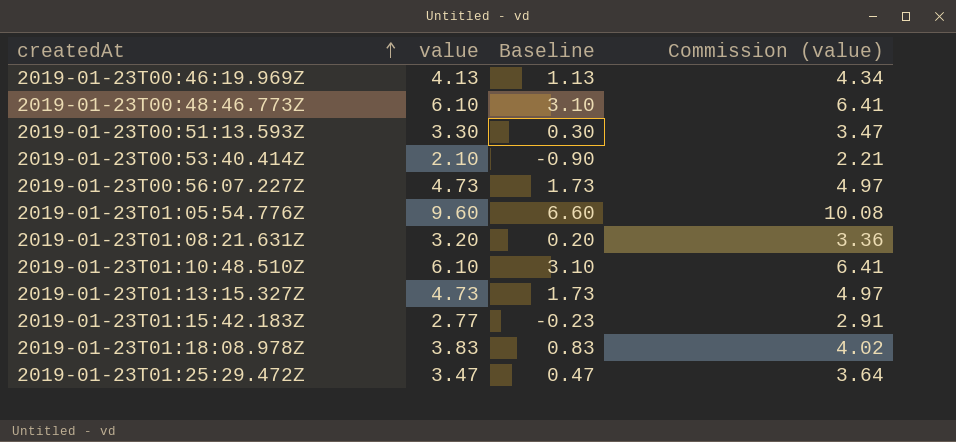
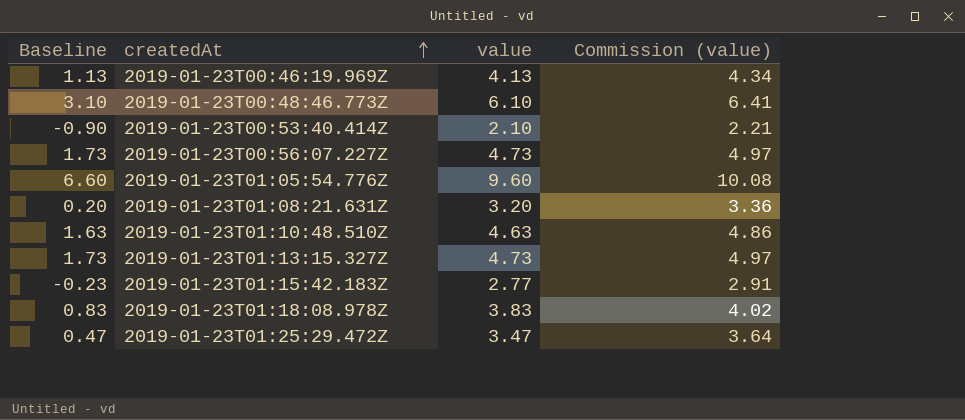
column Baseline | position: 3 -> 1
row 2019-01-23T00:51:13.593Z: 3.30 | 0.30 | 3.47 -> none
2019-01-23T01:10:48.510Z | Baseline: 3.10 -> 1.63
2019-01-23T01:10:48.510Z | value: 6.10 -> 4.63
2019-01-23T01:10:48.510Z | Commission (value): 6.41 -> 4.86

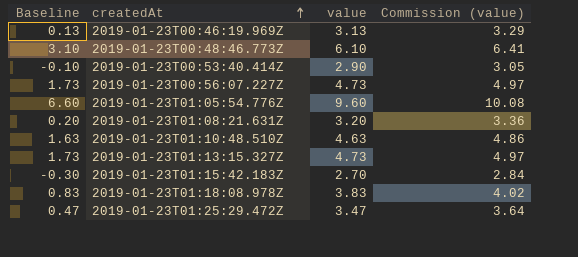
2019-01-23T00:46:19.969Z | Baseline: 1.13 -> 0.13
2019-01-23T00:46:19.969Z | value: 4.13 -> 3.13
2019-01-23T00:46:19.969Z | Commission (value): 4.34 -> 3.29
2019-01-23T00:53:40.414Z | Baseline: -0.90 -> -0.10
2019-01-23T00:53:40.414Z | value: 2.10 -> 2.90
2019-01-23T00:53:40.414Z | Commission (value): 2.21 -> 3.05
2019-01-23T01:15:42.183Z | Baseline: -0.23 -> -0.30
2019-01-23T01:15:42.183Z | value: 2.77 -> 2.70
2019-01-23T01:15:42.183Z | Commission (value): 2.91 -> 2.84

